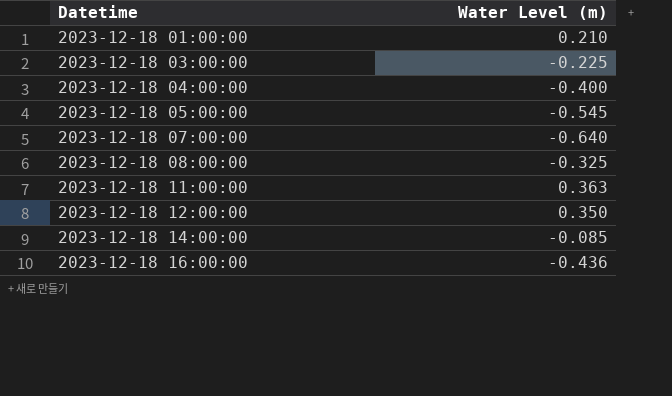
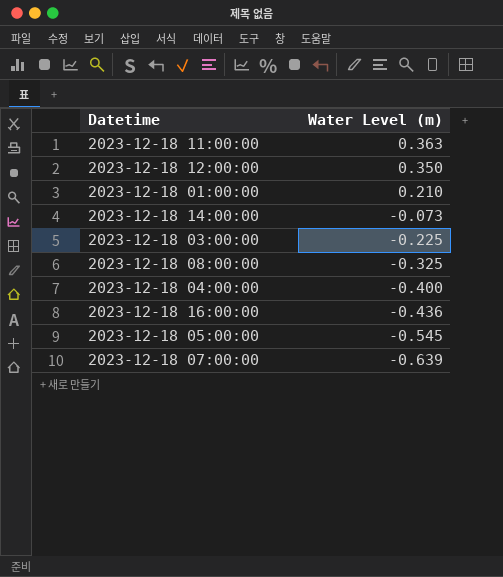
row order: Datetime ascending -> Water Level (m) descending
2023-12-18 14:00:00 | Water Level (m): -0.085 -> -0.073
2023-12-18 07:00:00 | Water Level (m): -0.640 -> -0.639

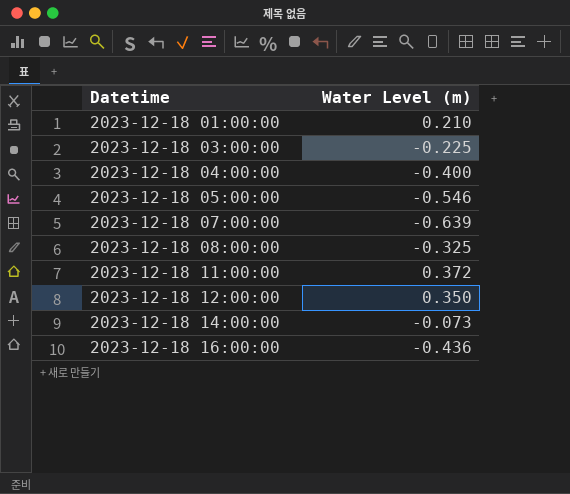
row order: Water Level (m) descending -> Datetime ascending
2023-12-18 05:00:00 | Water Level (m): -0.545 -> -0.546
2023-12-18 11:00:00 | Water Level (m): 0.363 -> 0.372

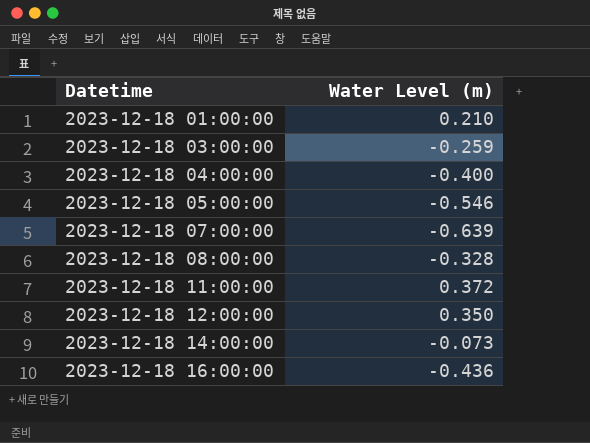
2023-12-18 03:00:00 | Water Level (m): -0.225 -> -0.259
2023-12-18 08:00:00 | Water Level (m): -0.325 -> -0.328

